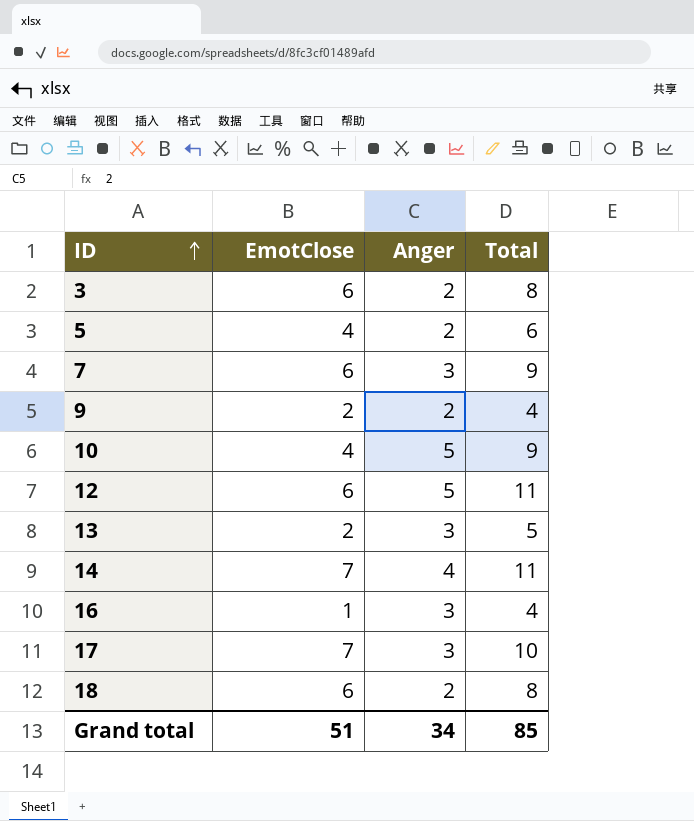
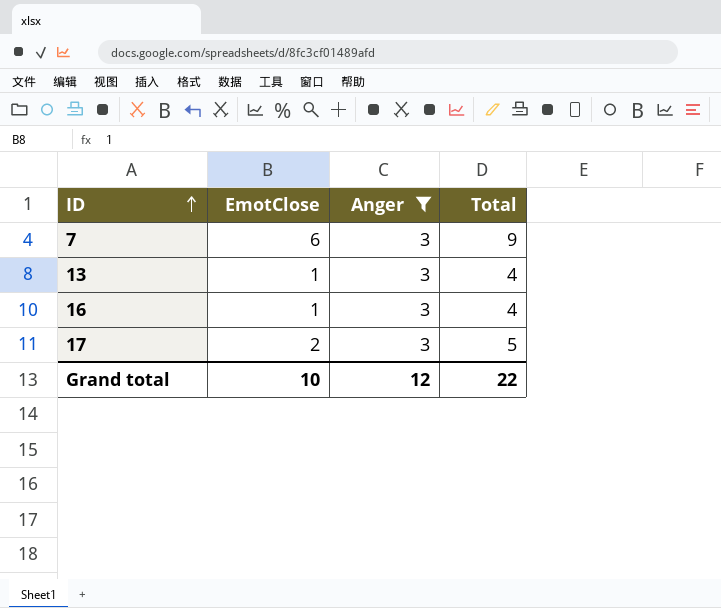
filter: none -> Anger = 3
13 | EmotClose: 2 -> 1
13 | Total: 5 -> 4
17 | EmotClose: 7 -> 2
17 | Total: 10 -> 5
Grand total | EmotClose: 51 -> 10
Grand total | Anger: 34 -> 12
Grand total | Total: 85 -> 22

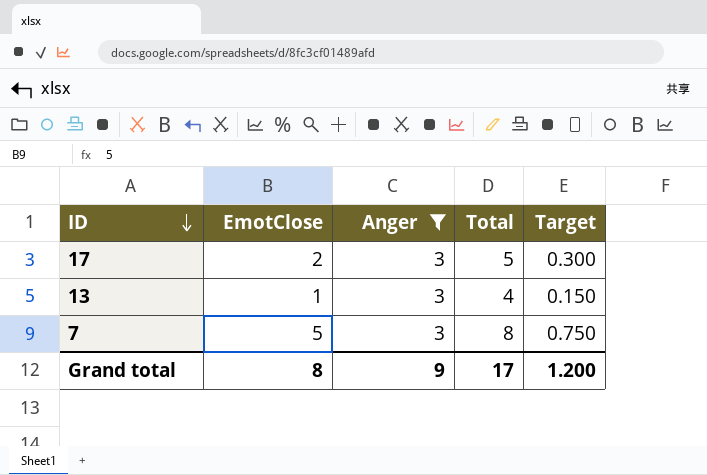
row order: ID ascending -> ID descending
column Target | formula: none -> [EmotClose] * 0.15
row 16: 1 | 3 | 4 -> none
7 | EmotClose: 6 -> 5
7 | Total: 9 -> 8
Grand total | EmotClose: 10 -> 8
Grand total | Anger: 12 -> 9
Grand total | Total: 22 -> 17

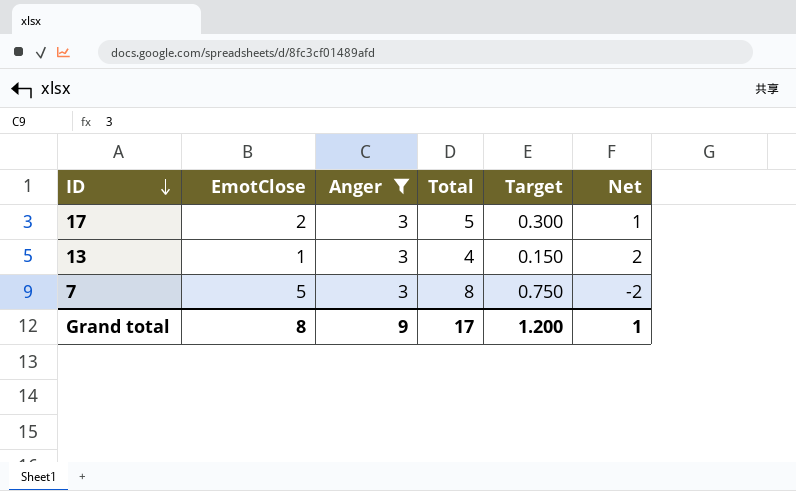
column Net | formula: none -> [Anger] - [EmotClose]

